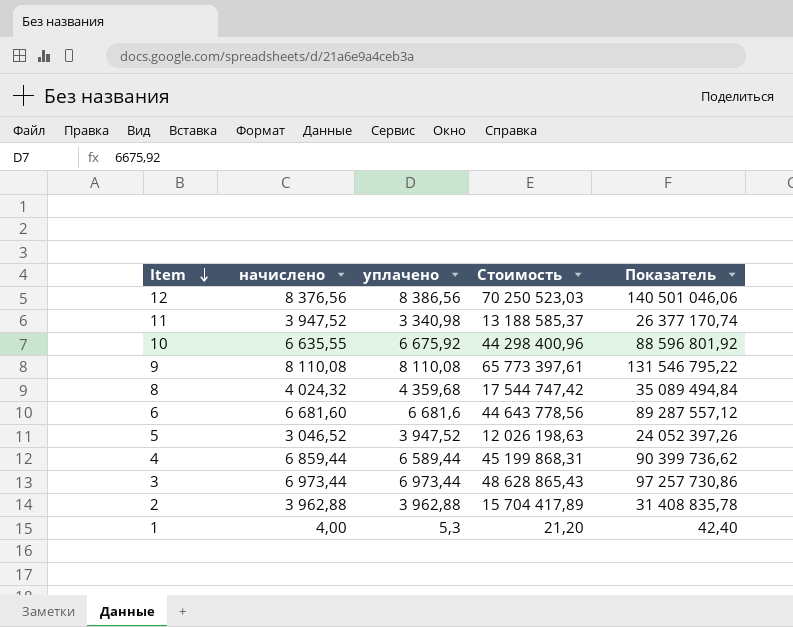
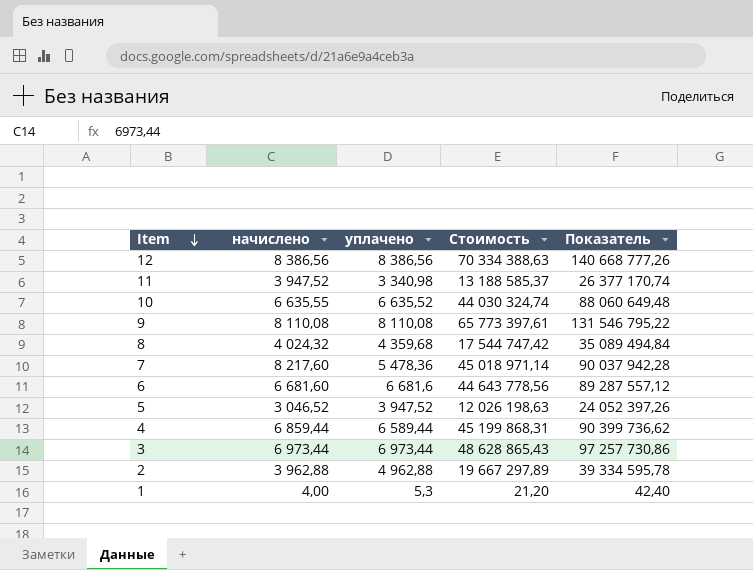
12 | начислено: 8 376,56 -> 8 386,56
12 | Стоимость: 70 250 523,03 -> 70 334 388,63
12 | Показатель: 140 501 046,06 -> 140 668 777,26
10 | уплачено: 6 675,92 -> 6 635,52
10 | Стоимость: 44 298 400,96 -> 44 030 324,74
10 | Показатель: 88 596 801,92 -> 88 060 649,48
row 7: none -> 8 217,60 | 5 478,36 | 45 018 971,14 | 90 037 942,28
2 | уплачено: 3 962,88 -> 4 962,88
2 | Стоимость: 15 704 417,89 -> 19 667 297,89
2 | Показатель: 31 408 835,78 -> 39 334 595,78

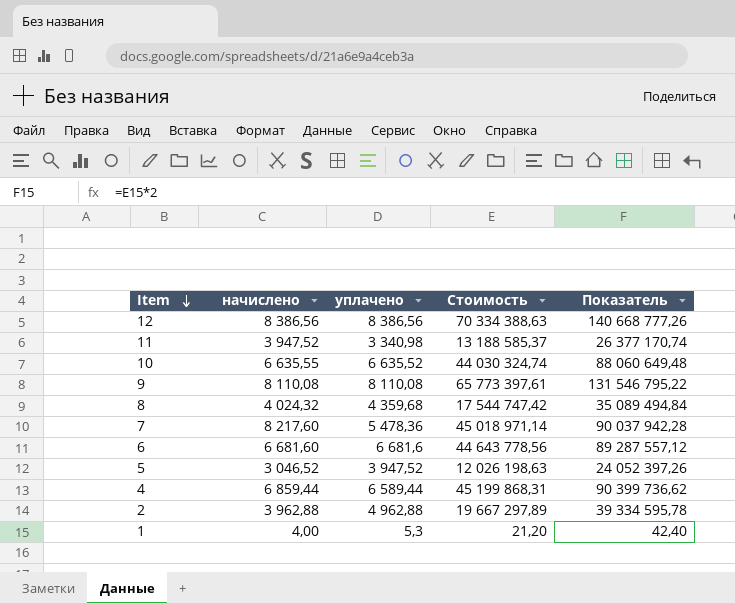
row 3: 6 973,44 | 6 973,44 | 48 628 865,43 | 97 257 730,86 -> none

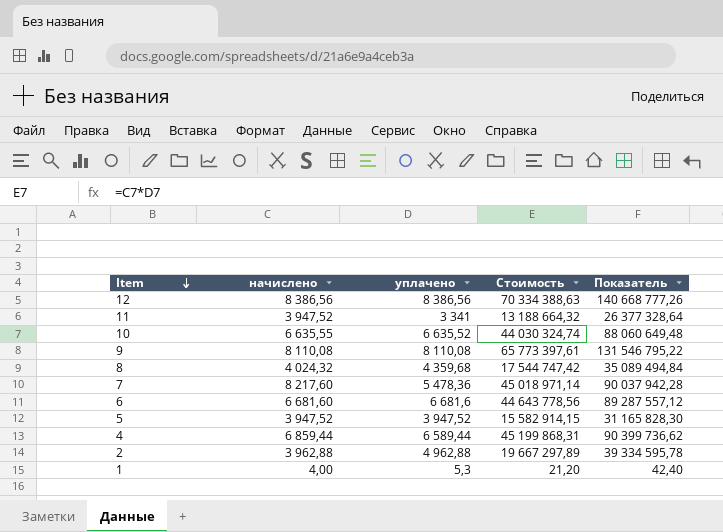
11 | уплачено: 3 340,98 -> 3 341
11 | Стоимость: 13 188 585,37 -> 13 188 664,32
11 | Показатель: 26 377 170,74 -> 26 377 328,64
5 | начислено: 3 046,52 -> 3 947,52
5 | Стоимость: 12 026 198,63 -> 15 582 914,15
5 | Показатель: 24 052 397,26 -> 31 165 828,30

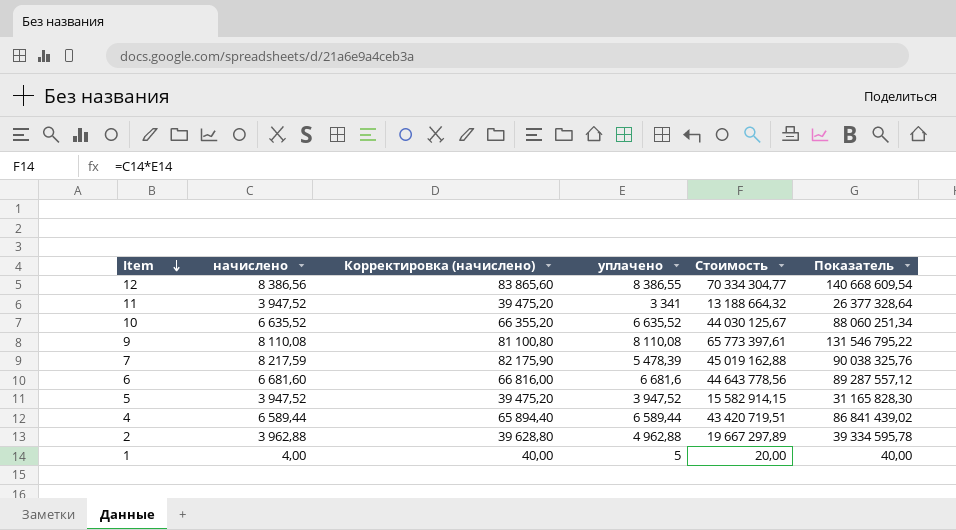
column Корректировка (начислено) | formula: none -> [начислено] * 10
row 8: 4 024,32 | 4 359,68 | 17 544 747,42 | 35 089 494,84 -> none
12 | уплачено: 8 386,56 -> 8 386,55
12 | Стоимость: 70 334 388,63 -> 70 334 304,77
12 | Показатель: 140 668 777,26 -> 140 668 609,54
10 | начислено: 6 635,55 -> 6 635,52
10 | Стоимость: 44 030 324,74 -> 44 030 125,67
10 | Показатель: 88 060 649,48 -> 88 060 251,34
7 | начислено: 8 217,60 -> 8 217,59
7 | уплачено: 5 478,36 -> 5 478,39
7 | Стоимость: 45 018 971,14 -> 45 019 162,88
7 | Показатель: 90 037 942,28 -> 90 038 325,76
4 | начислено: 6 859,44 -> 6 589,44
4 | Стоимость: 45 199 868,31 -> 43 420 719,51
4 | Показатель: 90 399 736,62 -> 86 841 439,02
1 | уплачено: 5,3 -> 5
1 | Стоимость: 21,20 -> 20,00
1 | Показатель: 42,40 -> 40,00

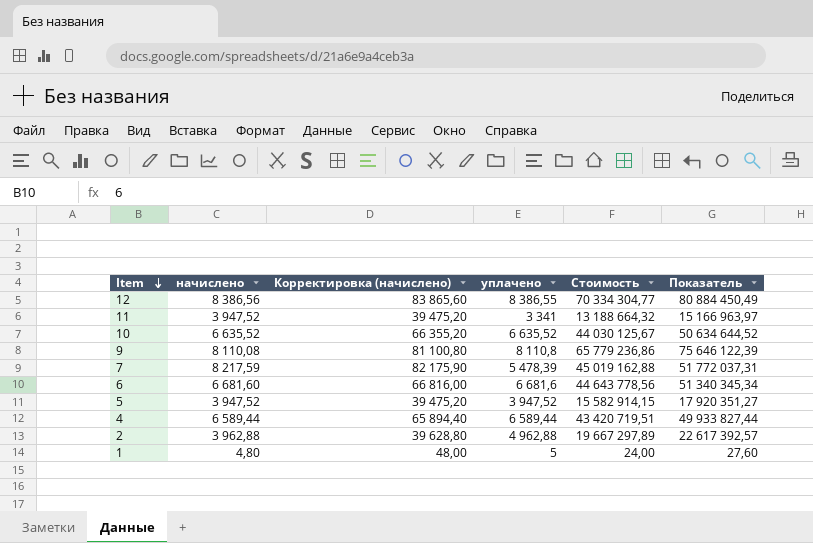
column Показатель | formula: [Стоимость] * 2 -> [Стоимость] * 1,15
9 | уплачено: 8 110,08 -> 8 110,8
9 | Стоимость: 65 773 397,61 -> 65 779 236,86
1 | начислено: 4,00 -> 4,80
1 | Корректировка (начислено): 40,00 -> 48,00
1 | Стоимость: 20,00 -> 24,00

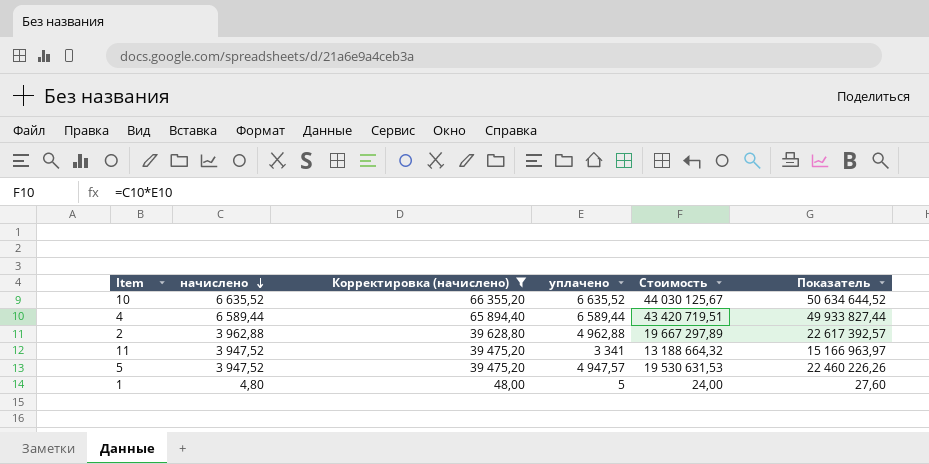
filter: none -> Корректировка (начислено) <= 66 355,20
row order: Item descending -> начислено descending
5 | уплачено: 3 947,52 -> 4 947,57
5 | Стоимость: 15 582 914,15 -> 19 530 631,53
5 | Показатель: 17 920 351,27 -> 22 460 226,26

